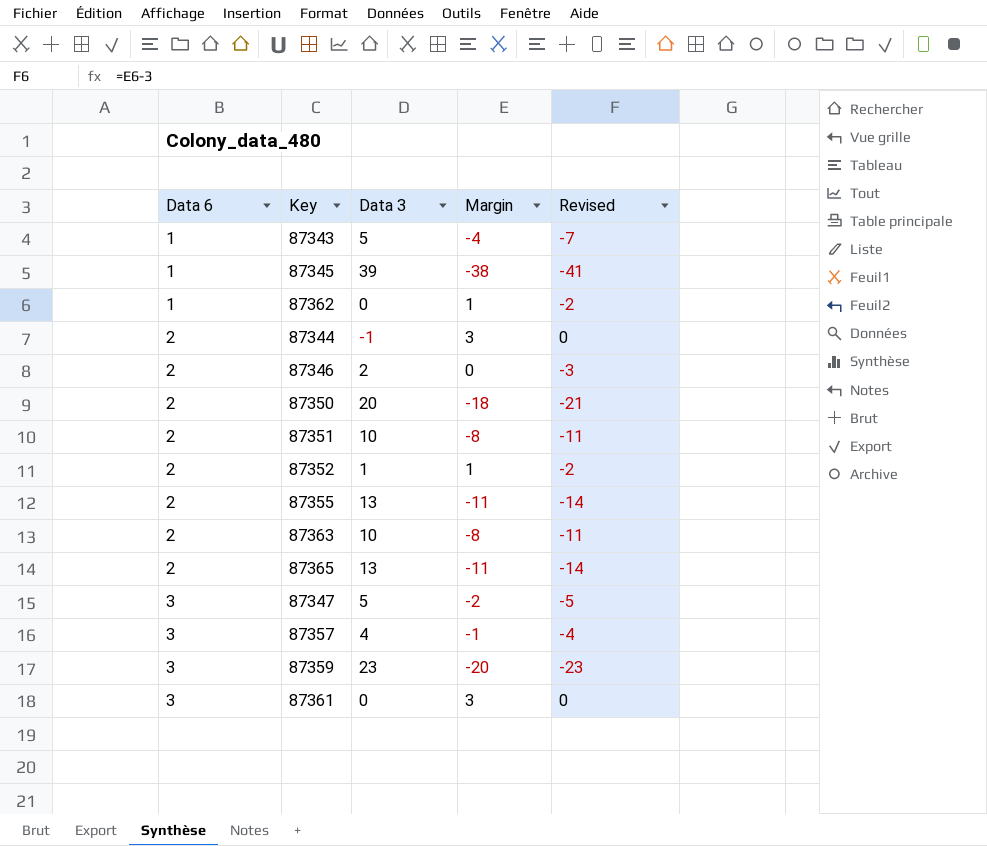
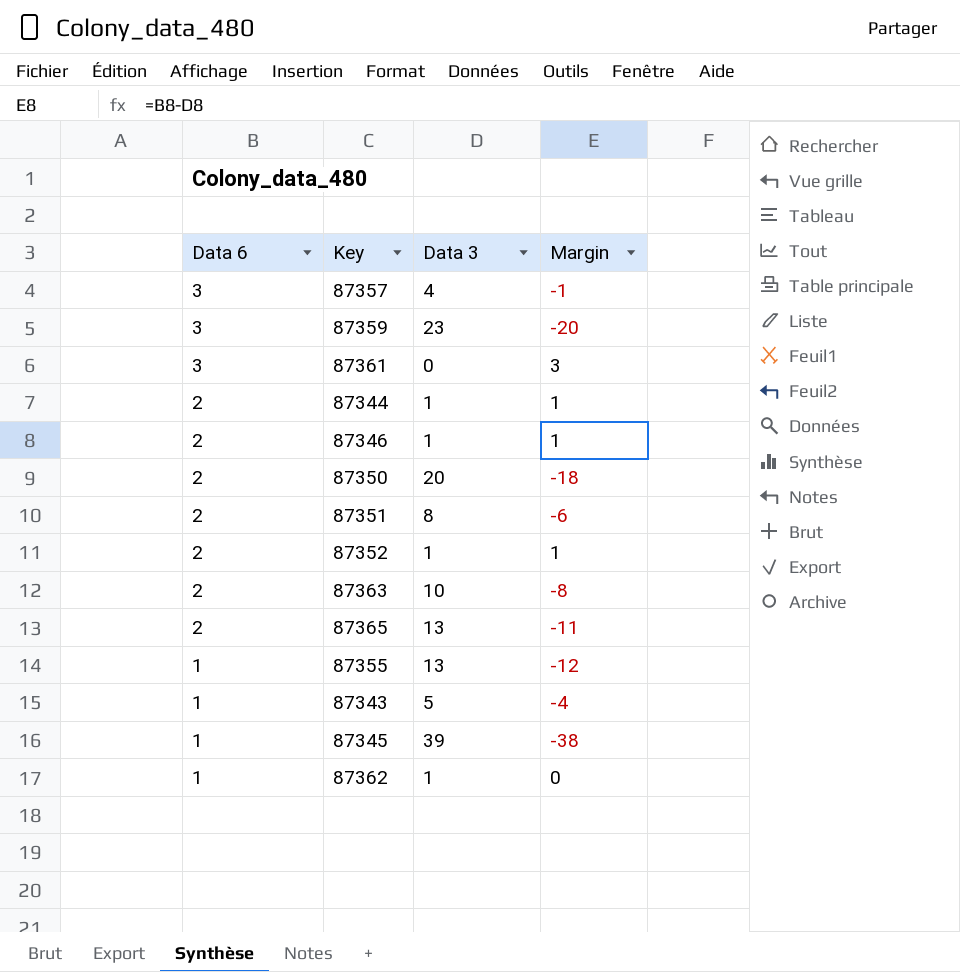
row order: Data 6 ascending -> Data 6 descending
column Revised | formula: [Margin] - 3 -> none
row 87347: 3 | 5 | -2 | -5 -> none
87344 | Data 3: -1 -> 1
87344 | Margin: 3 -> 1
87346 | Data 3: 2 -> 1
87346 | Margin: 0 -> 1
87351 | Data 3: 10 -> 8
87351 | Margin: -8 -> -6
87355 | Data 6: 2 -> 1
87355 | Margin: -11 -> -12
87362 | Data 3: 0 -> 1
87362 | Margin: 1 -> 0

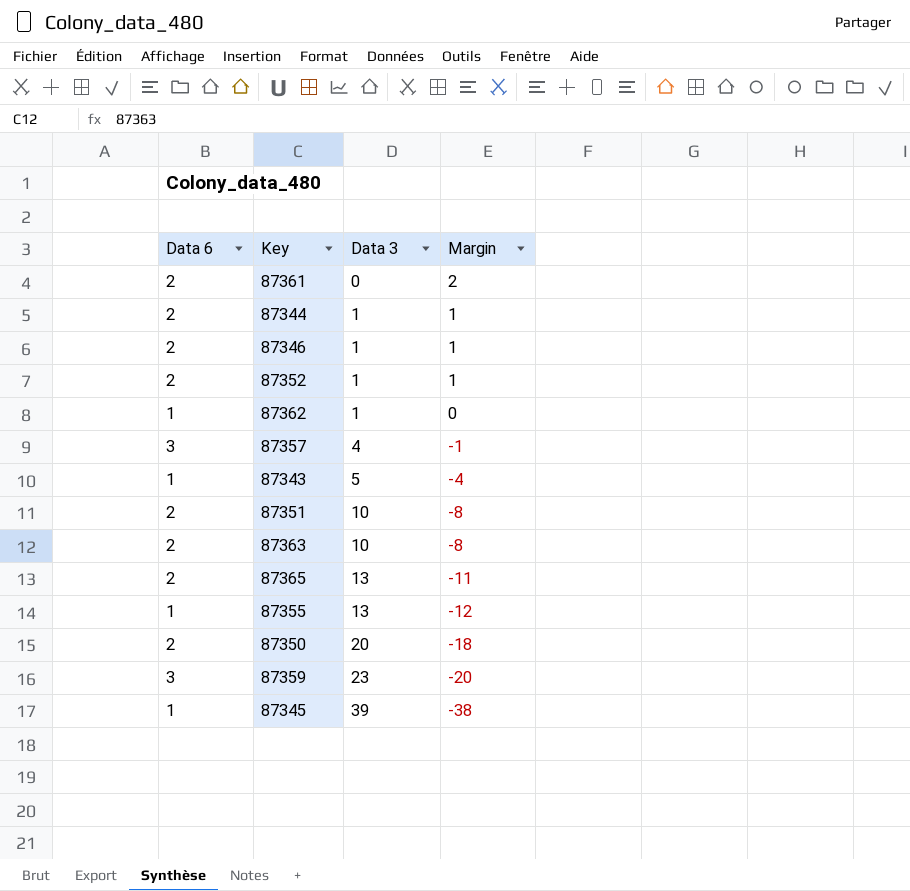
row order: Data 6 descending -> Data 3 ascending
87361 | Data 6: 3 -> 2
87361 | Margin: 3 -> 2
87351 | Data 3: 8 -> 10
87351 | Margin: -6 -> -8

